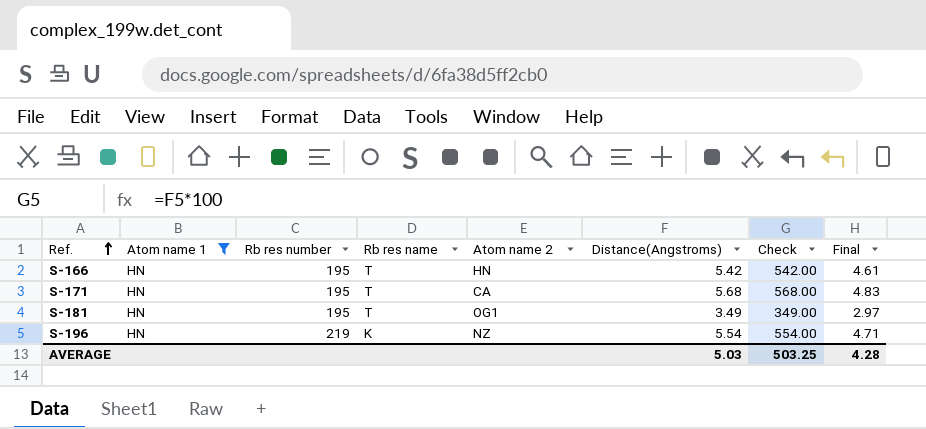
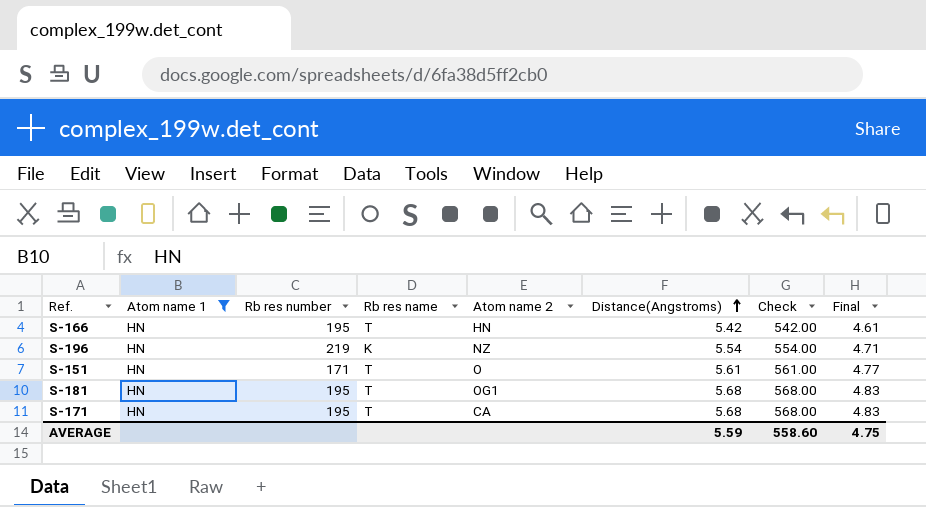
row order: Ref. ascending -> Distance(Angstroms) ascending
row S-151: none -> HN | 171 | T | O | 5.61 | 561.00 | 4.77
S-181 | Distance(Angstroms): 3.49 -> 5.68
S-181 | Check: 349.00 -> 568.00
S-181 | Final: 2.97 -> 4.83
AVERAGE | Distance(Angstroms): 5.03 -> 5.59
AVERAGE | Check: 503.25 -> 558.60
AVERAGE | Final: 4.28 -> 4.75

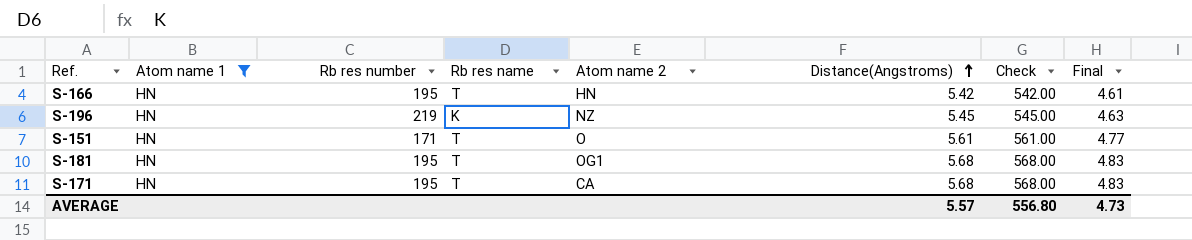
S-196 | Distance(Angstroms): 5.54 -> 5.45
S-196 | Check: 554.00 -> 545.00
S-196 | Final: 4.71 -> 4.63
AVERAGE | Distance(Angstroms): 5.59 -> 5.57
AVERAGE | Check: 558.60 -> 556.80
AVERAGE | Final: 4.75 -> 4.73

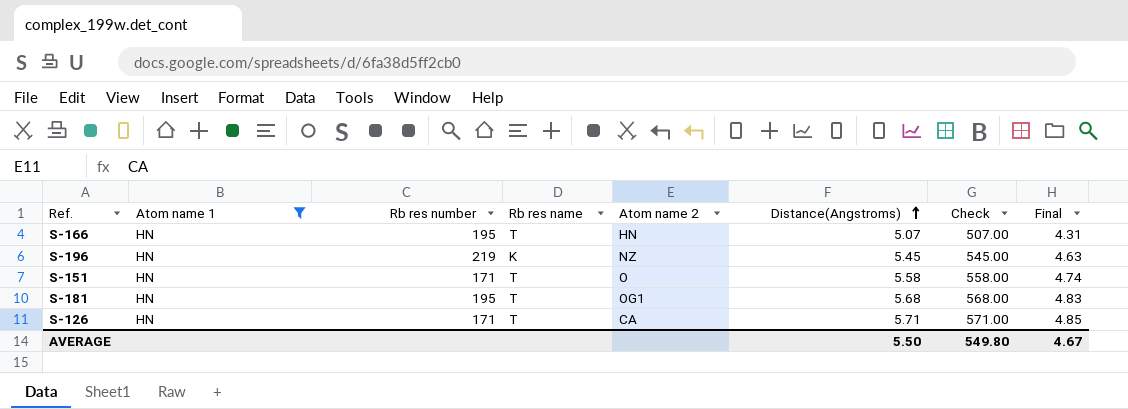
row S-171: HN | 195 | T | CA | 5.68 | 568.00 | 4.83 -> none
S-166 | Distance(Angstroms): 5.42 -> 5.07
S-166 | Check: 542.00 -> 507.00
S-166 | Final: 4.61 -> 4.31
S-151 | Distance(Angstroms): 5.61 -> 5.58
S-151 | Check: 561.00 -> 558.00
S-151 | Final: 4.77 -> 4.74
row S-126: none -> HN | 171 | T | CA | 5.71 | 571.00 | 4.85
AVERAGE | Distance(Angstroms): 5.57 -> 5.50
AVERAGE | Check: 556.80 -> 549.80
AVERAGE | Final: 4.73 -> 4.67

